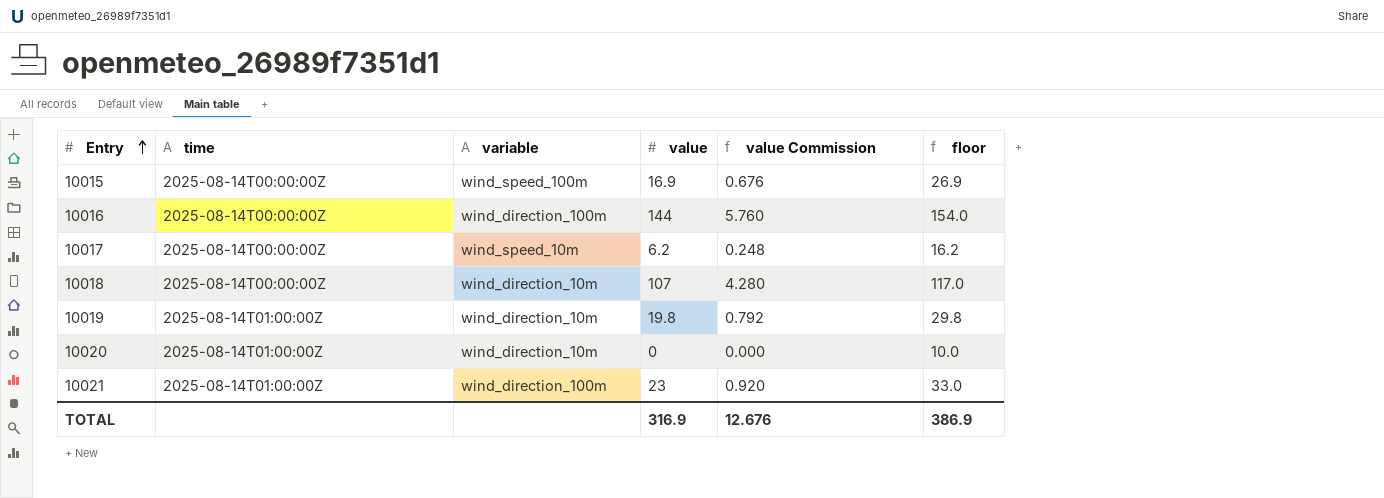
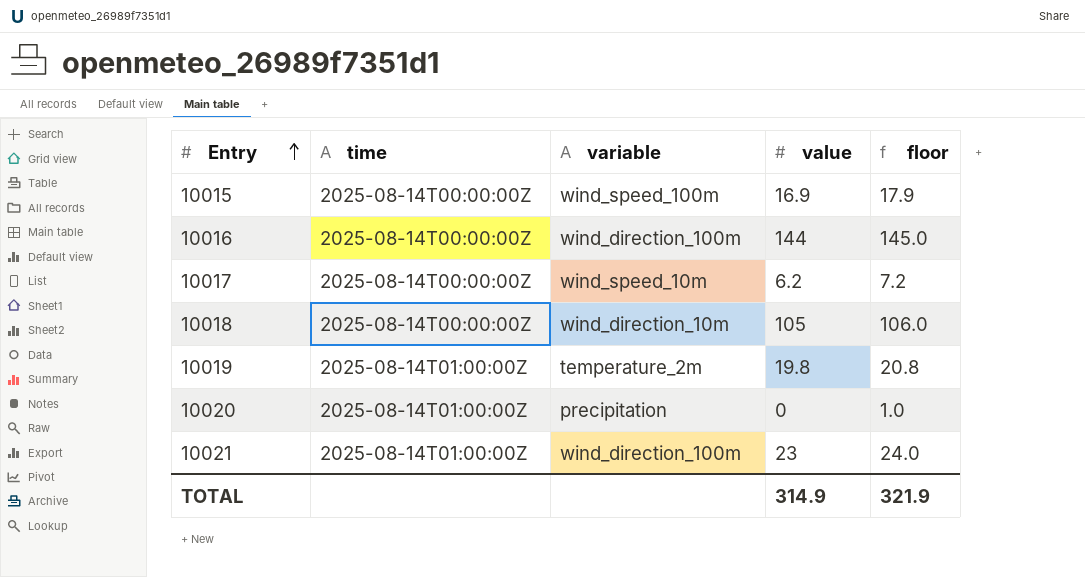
column value Commission | formula: [value] * 0.04 -> none
column floor | formula: [value] + 10 -> [value] + 1
10018 | value: 107 -> 105
10019 | variable: wind_direction_10m -> temperature_2m
10020 | variable: wind_direction_10m -> precipitation
TOTAL | value: 316.9 -> 314.9
TOTAL | floor: 386.9 -> 321.9

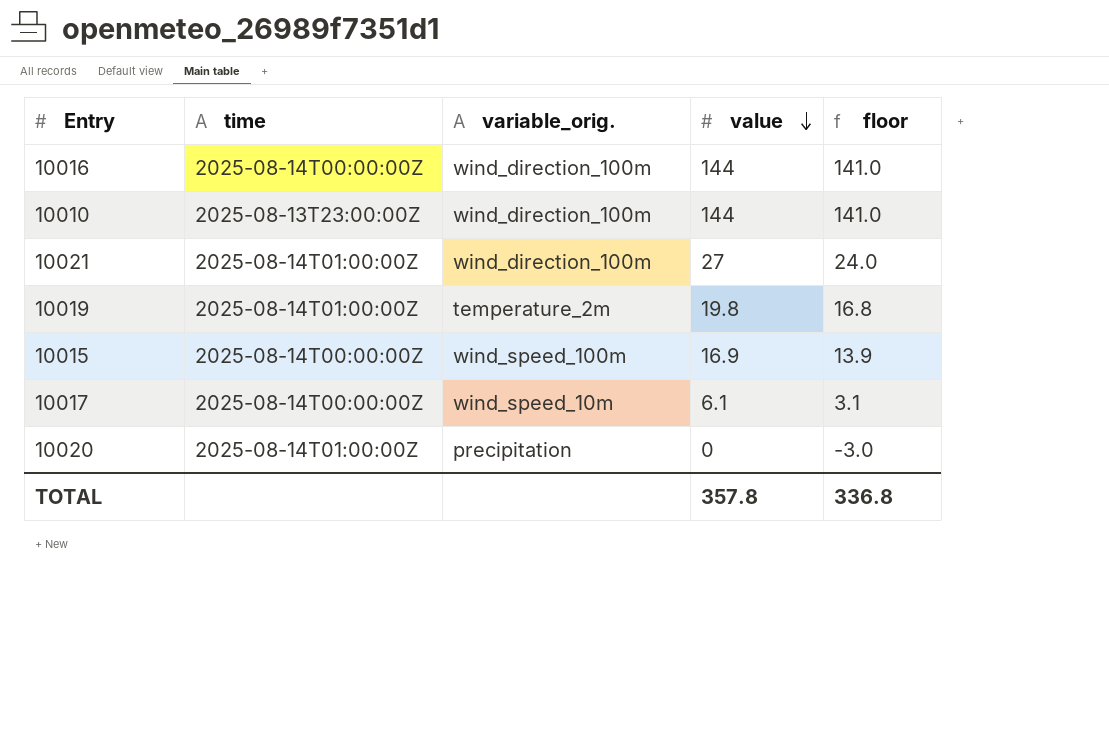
row order: Entry ascending -> value descending
column name: variable -> variable_orig.
column floor | formula: [value] + 1 -> [value] - 3
row 10018: 2025-08-14T00:00:00Z | wind_direction_10m | 105 | 106.0 -> none
row 10010: none -> 2025-08-13T23:00:00Z | wind_direction_100m | 144 | 141.0
10021 | value: 23 -> 27
10017 | value: 6.2 -> 6.1
TOTAL | value: 314.9 -> 357.8
TOTAL | floor: 321.9 -> 336.8

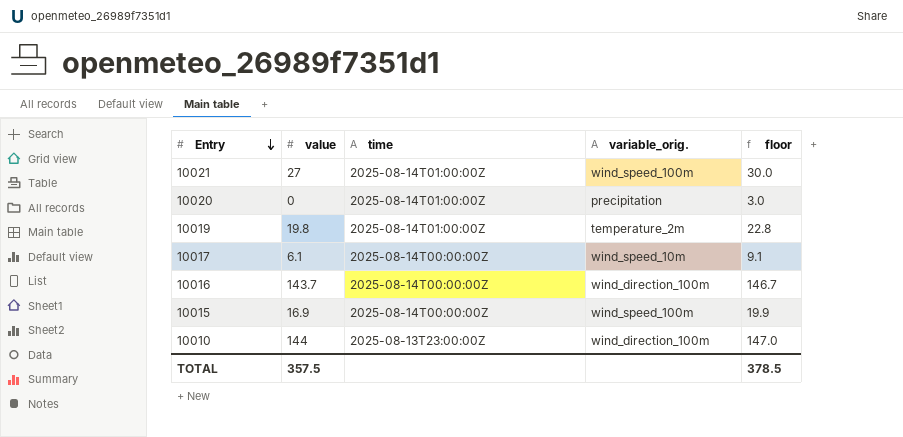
row order: value descending -> Entry descending
column value | position: 4 -> 2
column floor | formula: [value] - 3 -> [value] + 3
10021 | variable_orig.: wind_direction_100m -> wind_speed_100m
10016 | value: 144 -> 143.7
TOTAL | value: 357.8 -> 357.5
TOTAL | floor: 336.8 -> 378.5

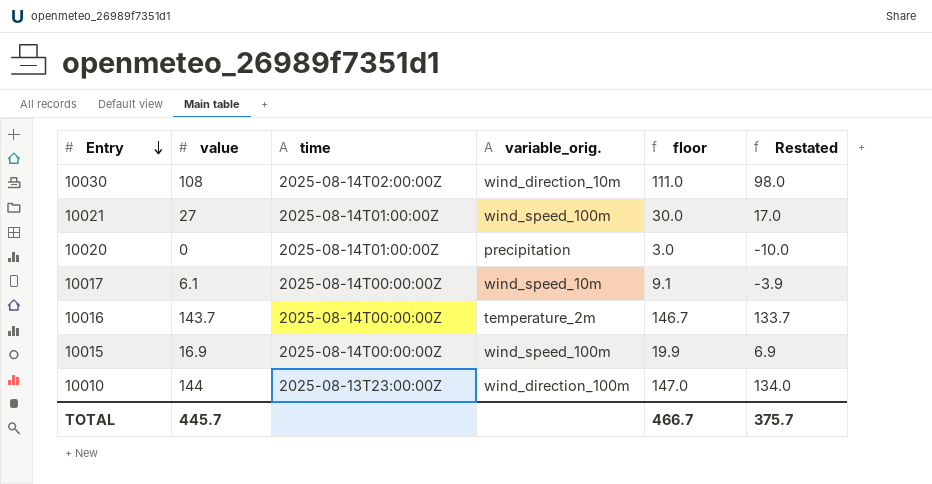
column Restated | formula: none -> [value] - 10
row 10019: 19.8 | 2025-08-14T01:00:00Z | temperature_2m | 22.8 -> none
row 10030: none -> 108 | 2025-08-14T02:00:00Z | wind_direction_10m | 111.0 | 98.0
10016 | variable_orig.: wind_direction_100m -> temperature_2m
TOTAL | value: 357.5 -> 445.7
TOTAL | floor: 378.5 -> 466.7

